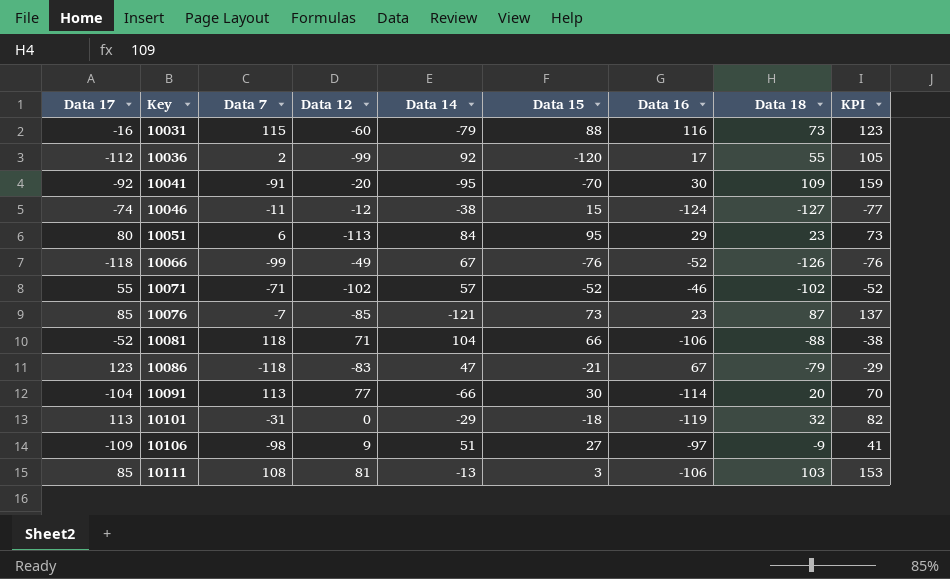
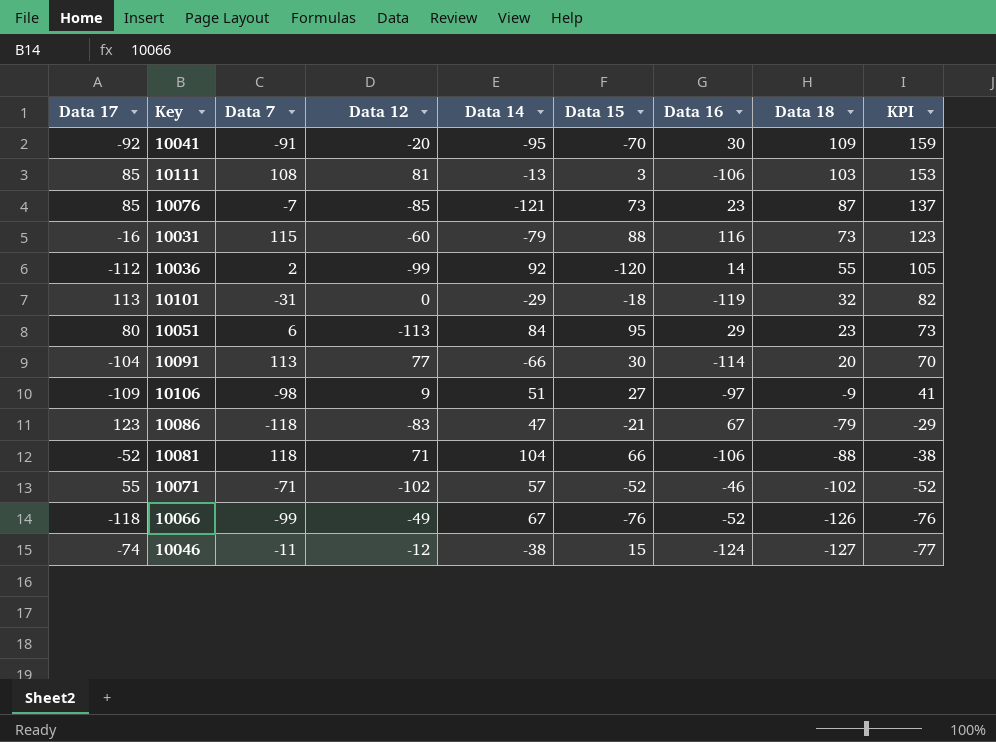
row order: Key ascending -> Data 18 descending
10036 | Data 16: 17 -> 14

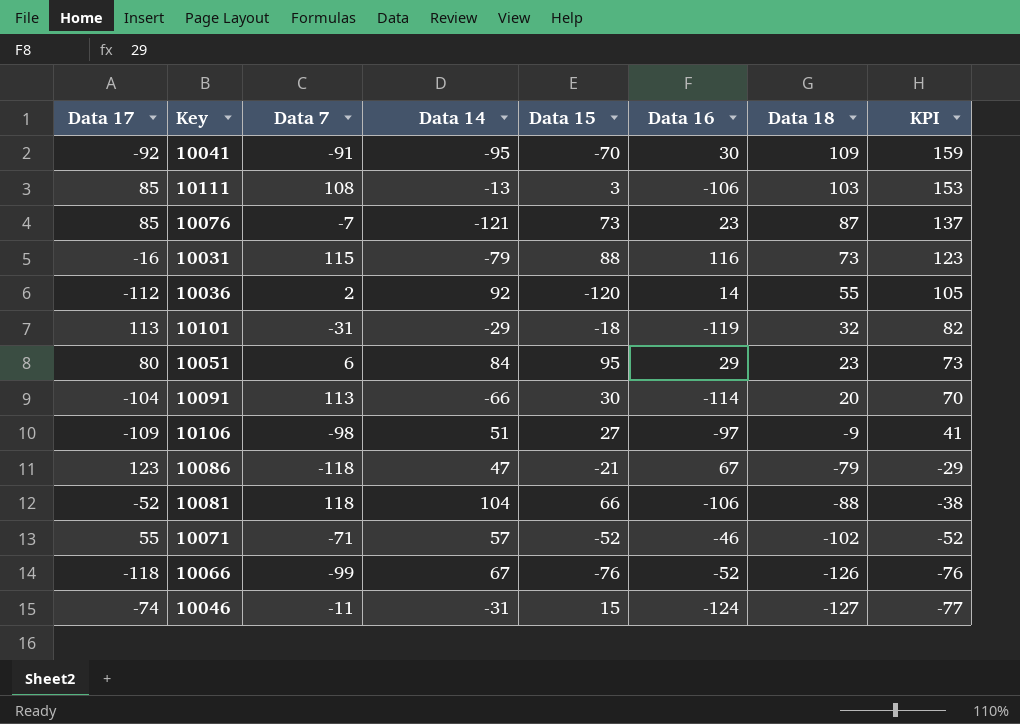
column Data 12 | position: 4 -> none
10046 | Data 14: -38 -> -31

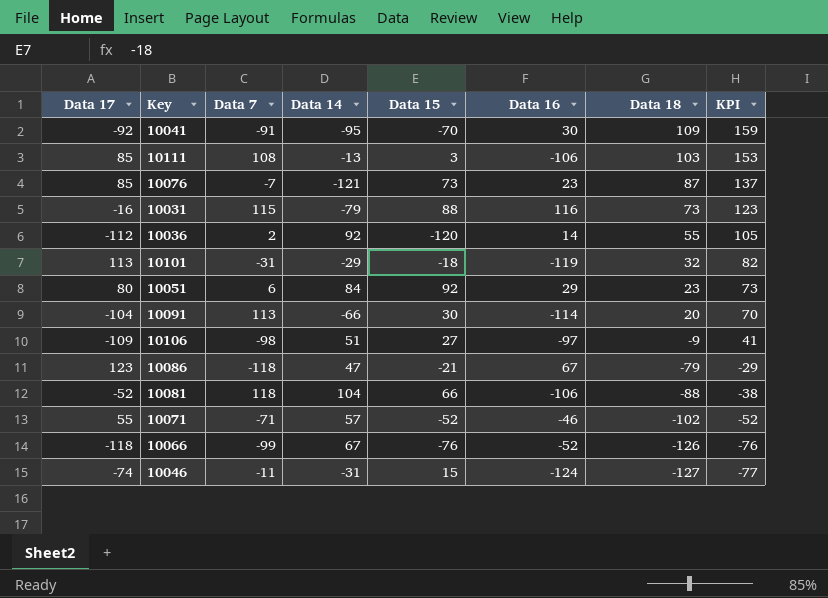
10051 | Data 15: 95 -> 92

